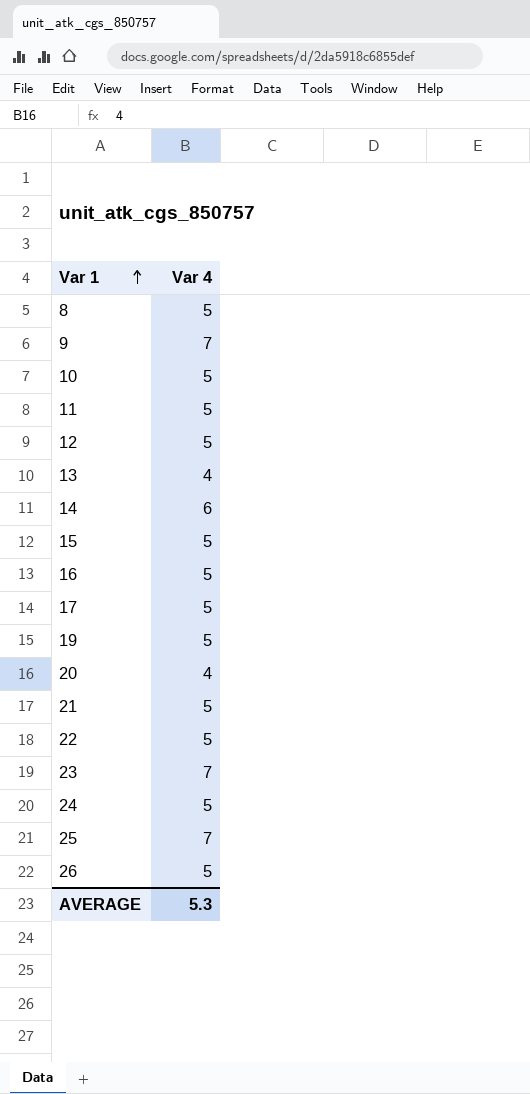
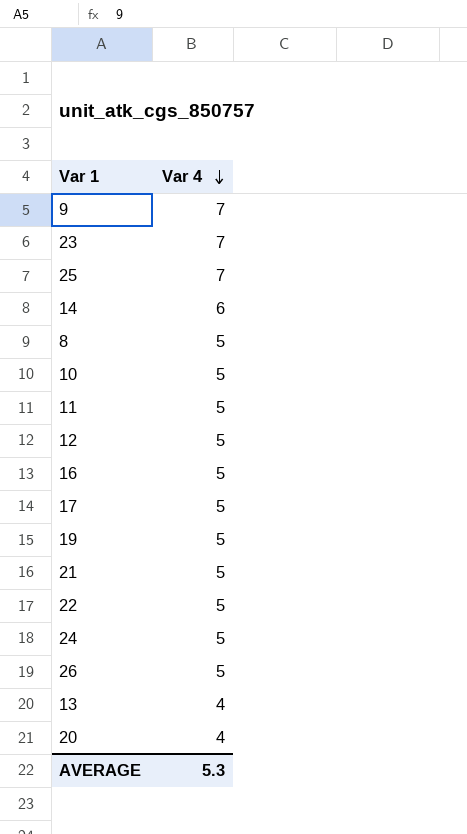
row order: Var 1 ascending -> Var 4 descending
row 15: 5 -> none

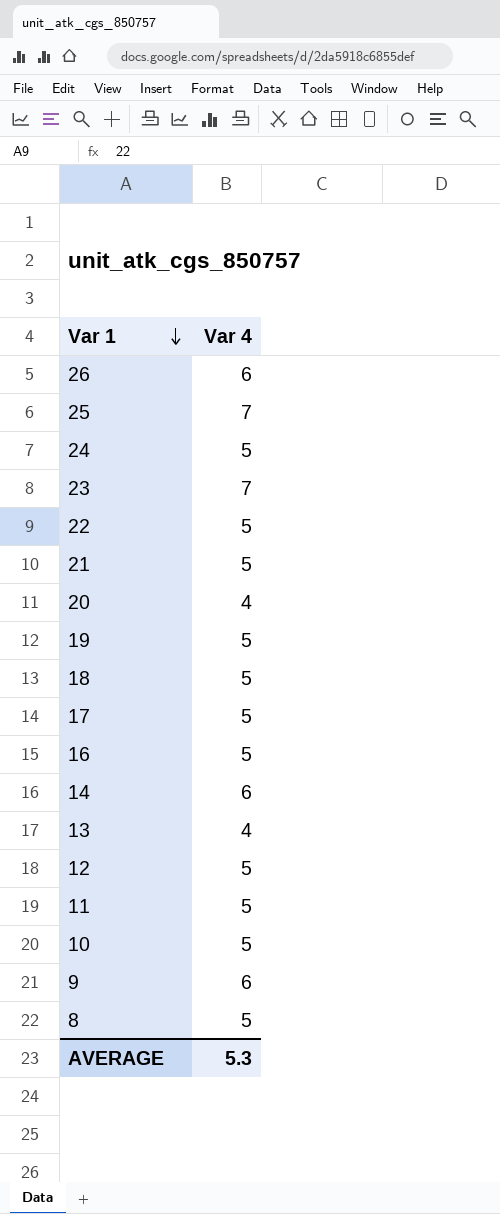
row order: Var 4 descending -> Var 1 descending
26 | Var 4: 5 -> 6
row 18: none -> 5
9 | Var 4: 7 -> 6

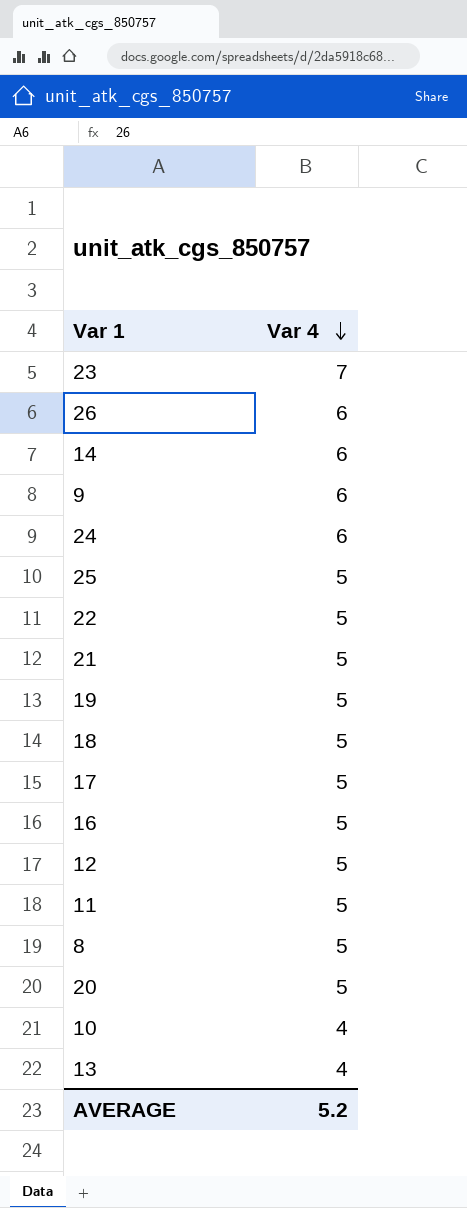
row order: Var 1 descending -> Var 4 descending
24 | Var 4: 5 -> 6
25 | Var 4: 7 -> 5
20 | Var 4: 4 -> 5
10 | Var 4: 5 -> 4
AVERAGE | Var 4: 5.3 -> 5.2

